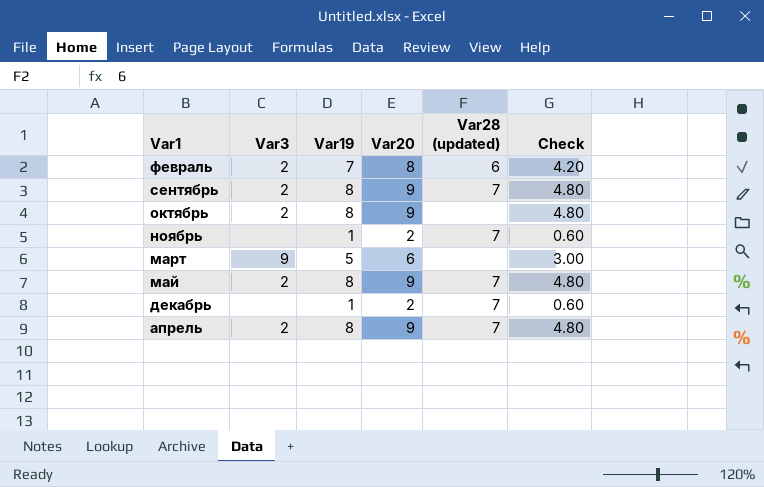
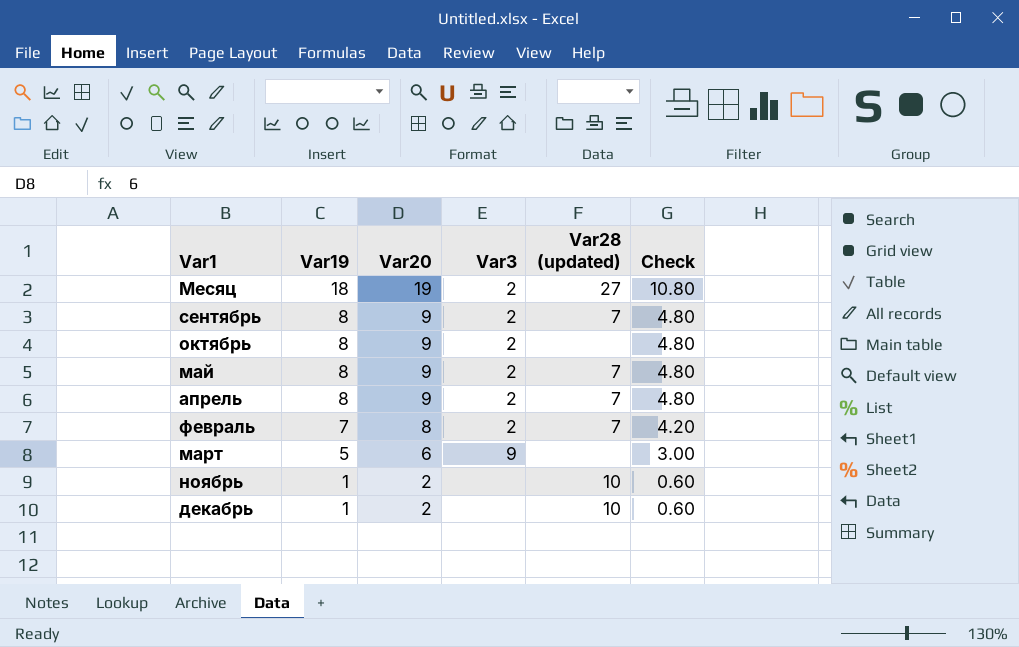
row order: Var1 descending -> Var19 descending
column Var3 | position: 2 -> 4
row Месяц: none -> 18 | 19 | 2 | 27 | 10.80
февраль | Var28 (updated): 6 -> 7
ноябрь | Var28 (updated): 7 -> 10
декабрь | Var28 (updated): 7 -> 10

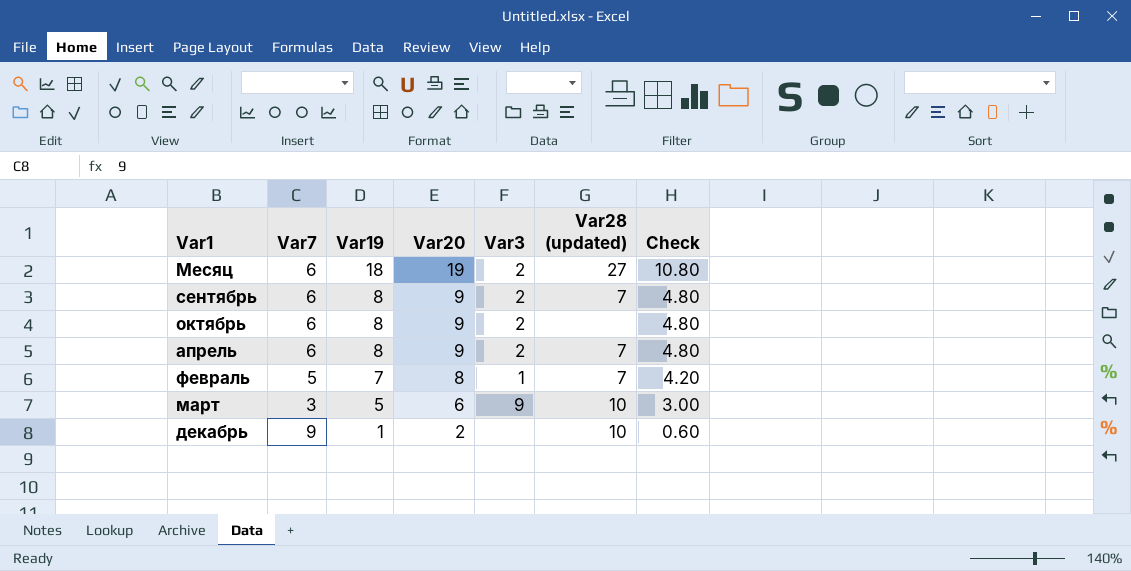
column Var7 | position: none -> 2
row май: 8 | 9 | 2 | 7 | 4.80 -> none
row ноябрь: 1 | 2 | none | 10 | 0.60 -> none
февраль | Var3: 2 -> 1
март | Var28 (updated): none -> 10

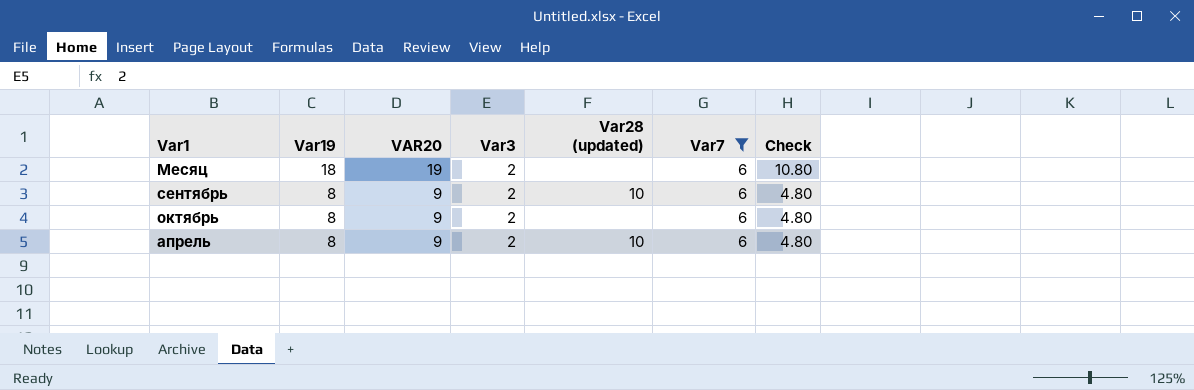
filter: none -> Var7 = 6
column name: Var20 -> VAR20
column Var7 | position: 2 -> 6
Месяц | Var28 (updated): 27 -> none
сентябрь | Var28 (updated): 7 -> 10
апрель | Var28 (updated): 7 -> 10

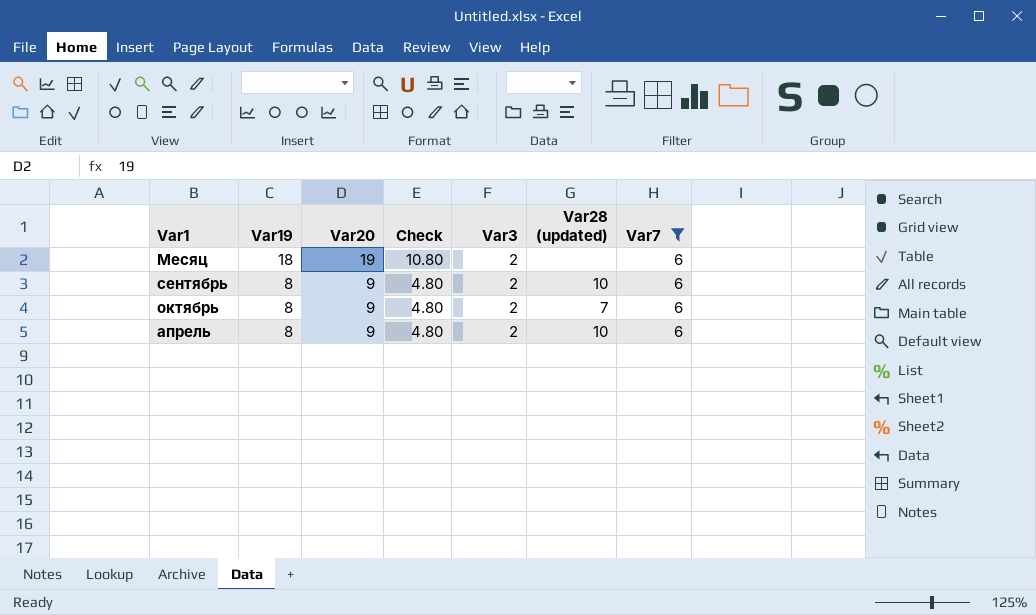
column name: VAR20 -> Var20
column Check | position: 7 -> 4
октябрь | Var28 (updated): none -> 7

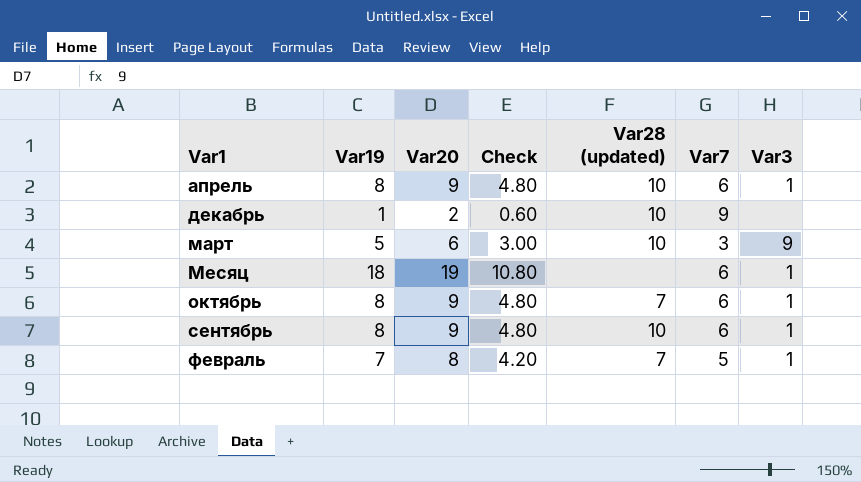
filter: Var7 = 6 -> none
row order: Var19 descending -> Var1 ascending
column Var3 | position: 5 -> 7
апрель | Var3: 2 -> 1
Месяц | Var3: 2 -> 1
октябрь | Var3: 2 -> 1
сентябрь | Var3: 2 -> 1

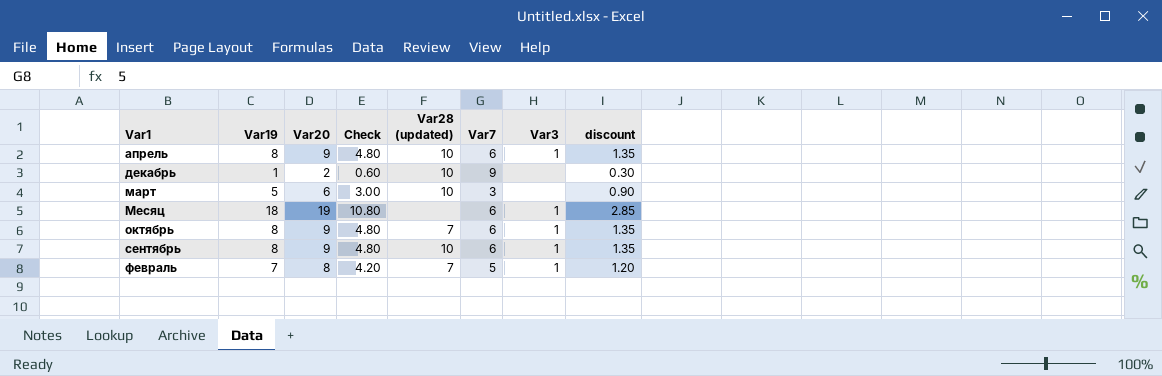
column discount | formula: none -> [Var20] * 0.15
март | Var3: 9 -> none

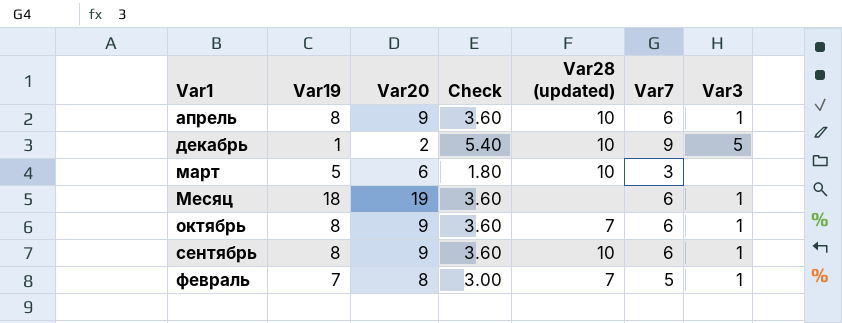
column discount | formula: [Var20] * 0.15 -> none
column Check | formula: [Var19] * 0.6 -> [Var7] * 0.6
декабрь | Var3: none -> 5

